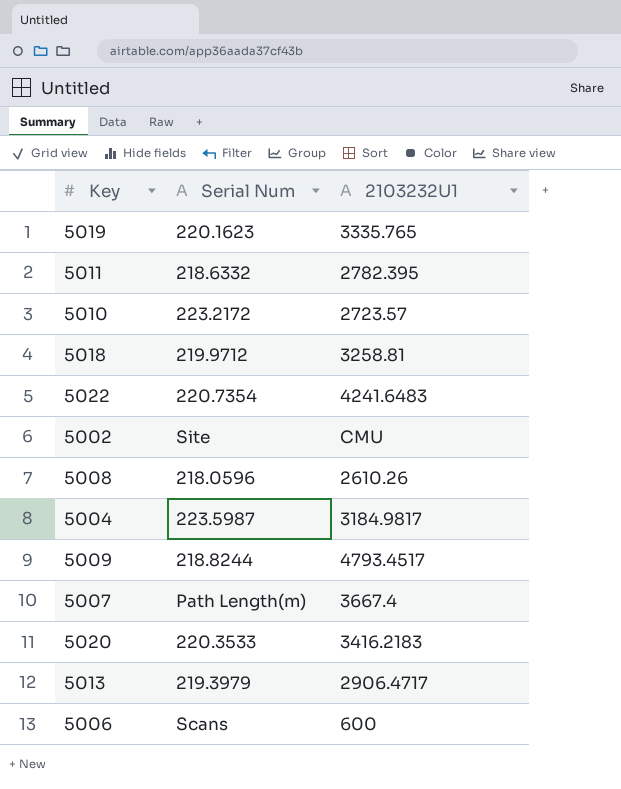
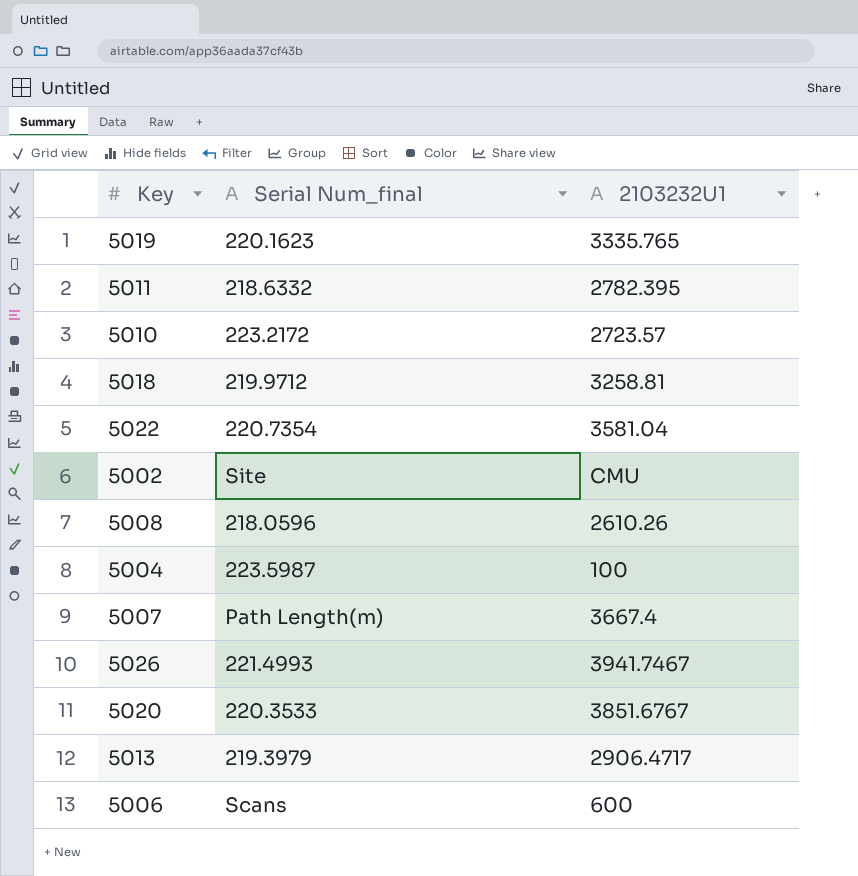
column name: Serial Num -> Serial Num_final
row 5009: 218.8244 | 4793.4517 -> none
5022 | 2103232U1: 4241.6483 -> 3581.04
5004 | 2103232U1: 3184.9817 -> 100
row 5026: none -> 221.4993 | 3941.7467
5020 | 2103232U1: 3416.2183 -> 3851.6767

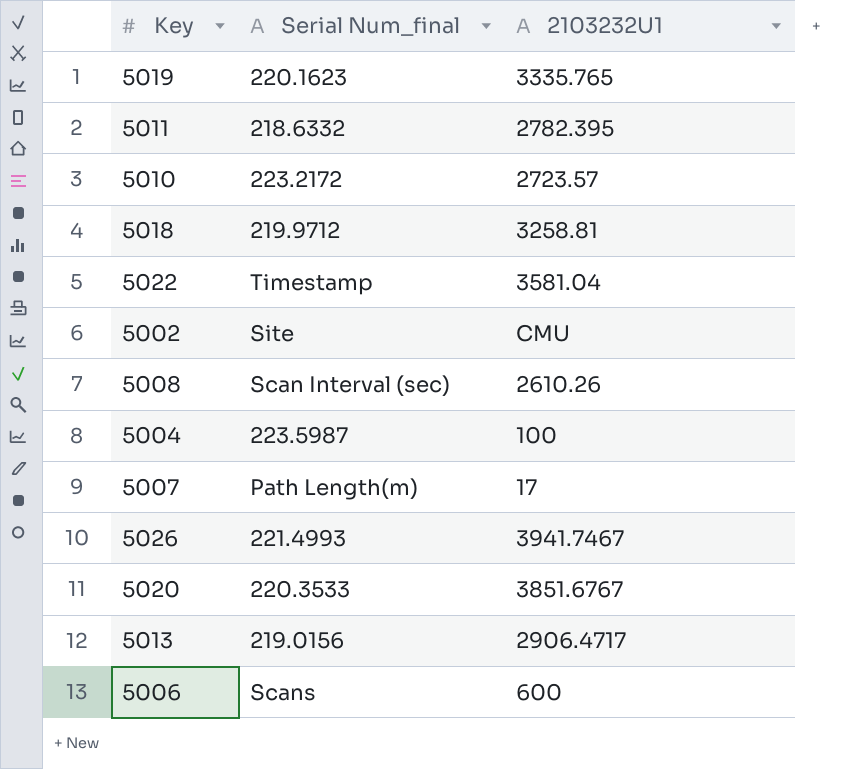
5022 | Serial Num_final: 220.7354 -> Timestamp
5008 | Serial Num_final: 218.0596 -> Scan Interval (sec)
5007 | 2103232U1: 3667.4 -> 17
5013 | Serial Num_final: 219.3979 -> 219.0156

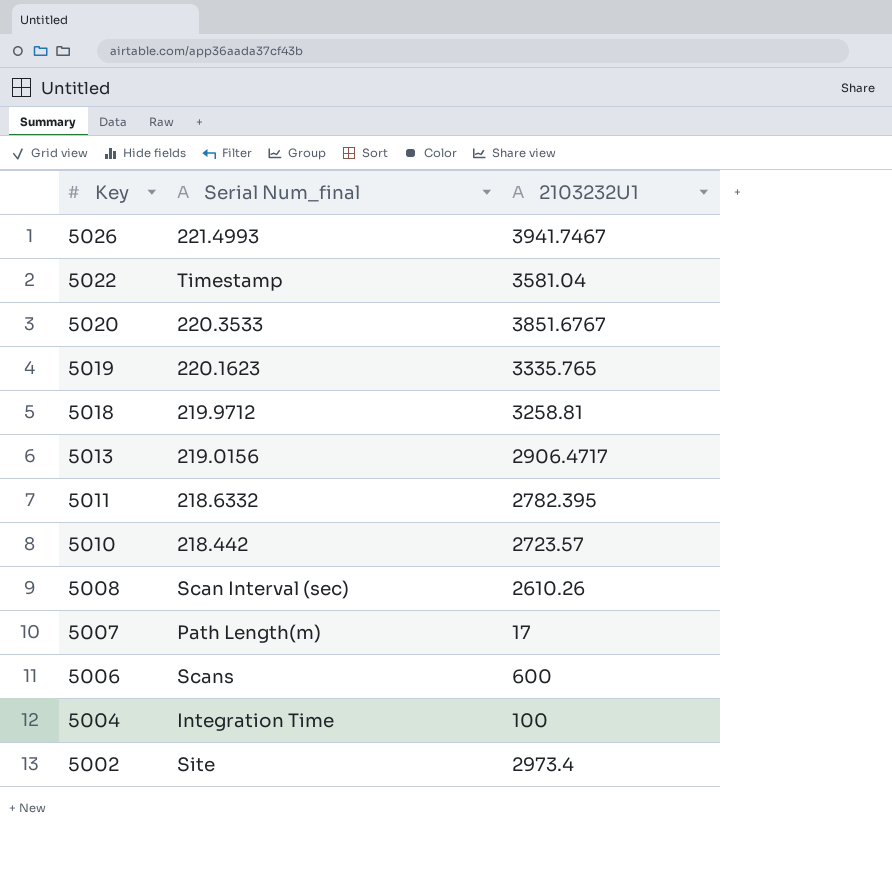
row order: none -> Key descending
5010 | Serial Num_final: 223.2172 -> 218.442
5004 | Serial Num_final: 223.5987 -> Integration Time
5002 | 2103232U1: CMU -> 2973.4

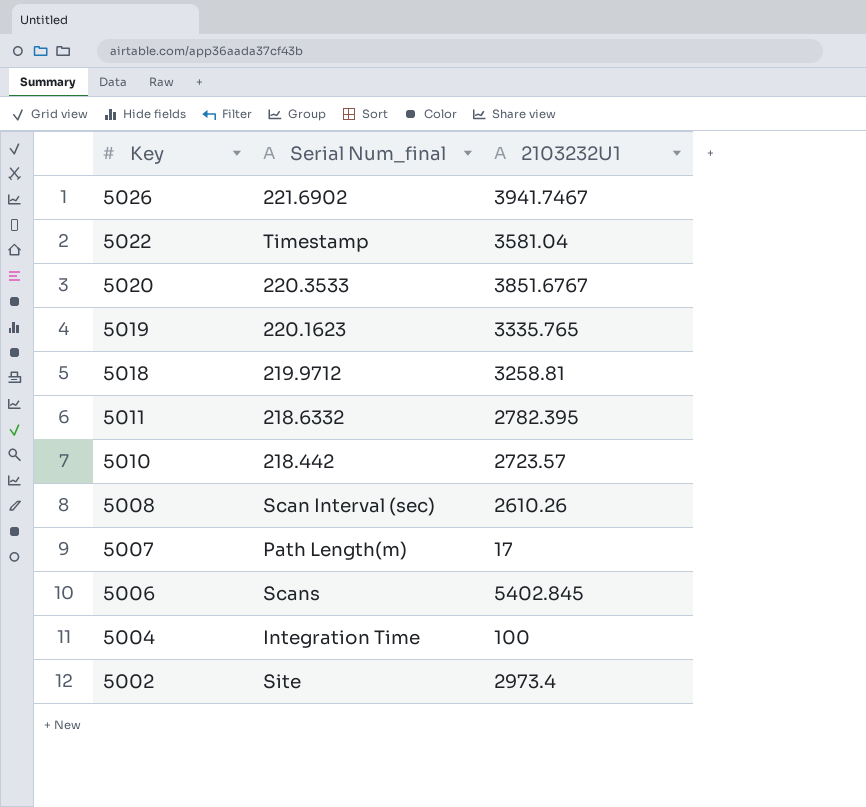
row 5013: 219.0156 | 2906.4717 -> none
5026 | Serial Num_final: 221.4993 -> 221.6902
5006 | 2103232U1: 600 -> 5402.845

